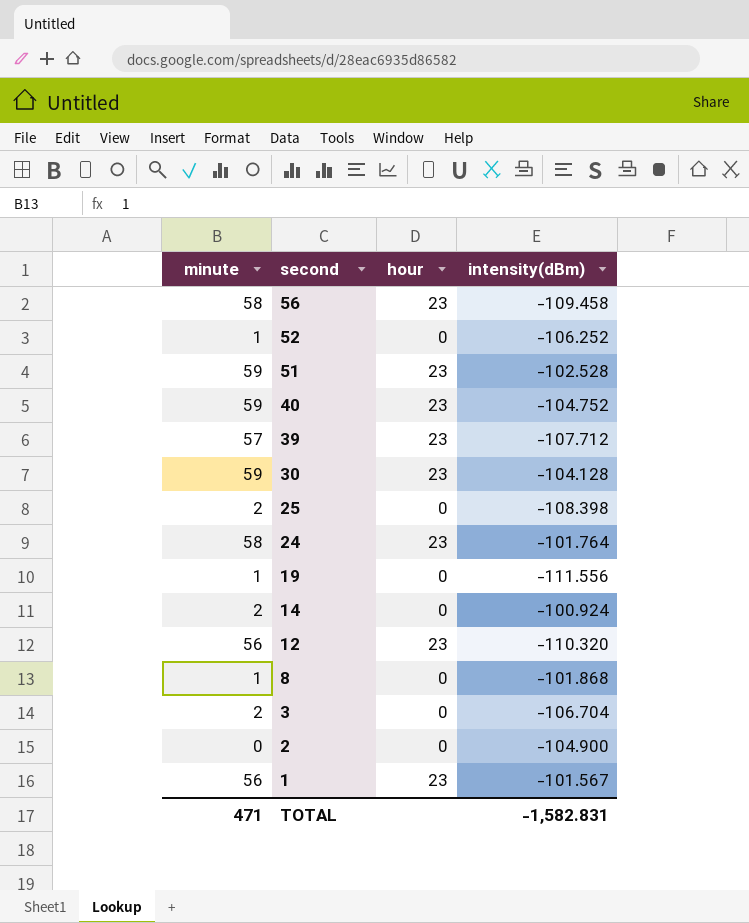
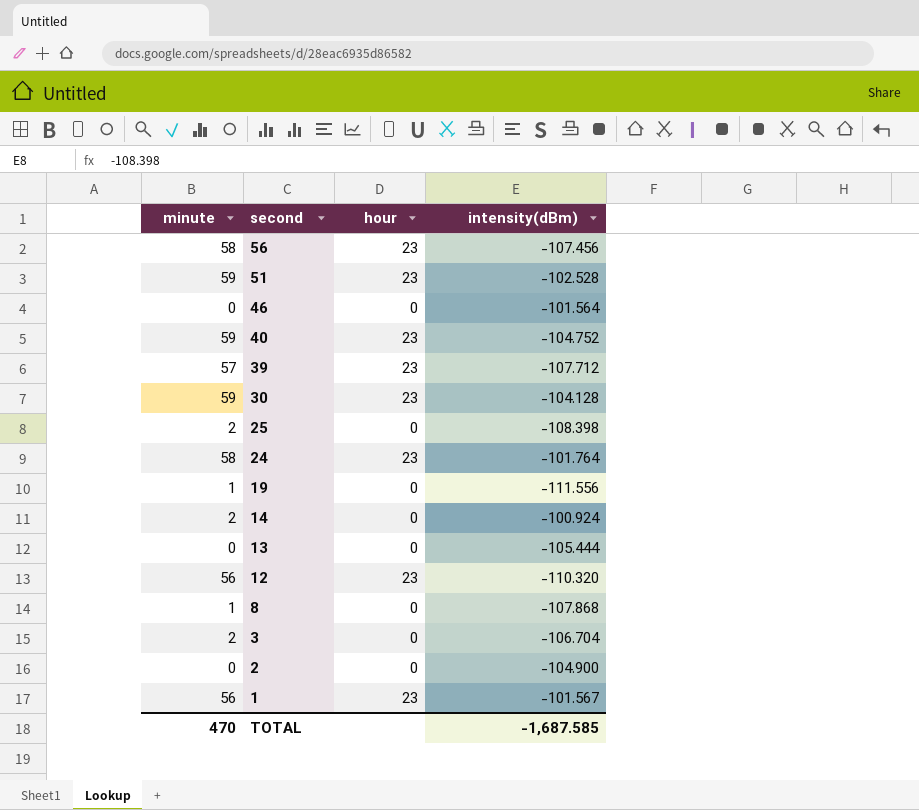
row 52: 1 | 0 | -106.252 -> none
56 | intensity(dBm): -109.458 -> -107.456
row 46: none -> 0 | 0 | -101.564
row 13: none -> 0 | 0 | -105.444
8 | intensity(dBm): -101.868 -> -107.868
TOTAL | minute: 471 -> 470
TOTAL | intensity(dBm): -1,582.831 -> -1,687.585

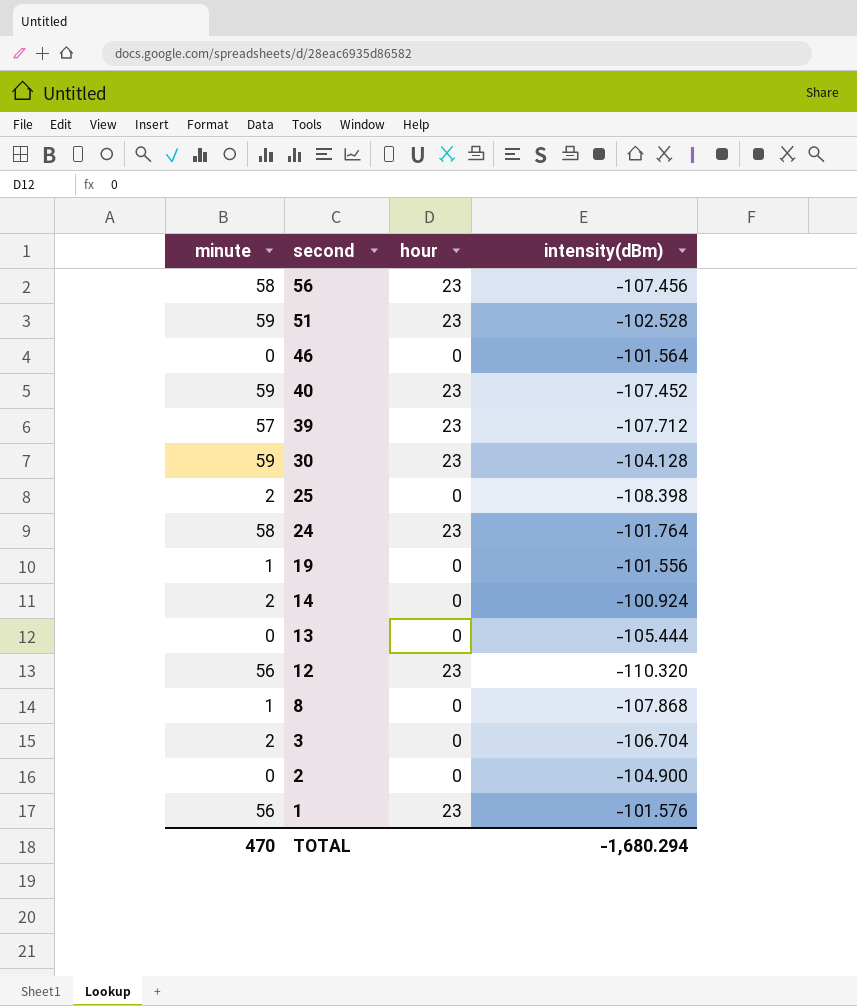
40 | intensity(dBm): -104.752 -> -107.452
19 | intensity(dBm): -111.556 -> -101.556
1 | intensity(dBm): -101.567 -> -101.576
TOTAL | intensity(dBm): -1,687.585 -> -1,680.294

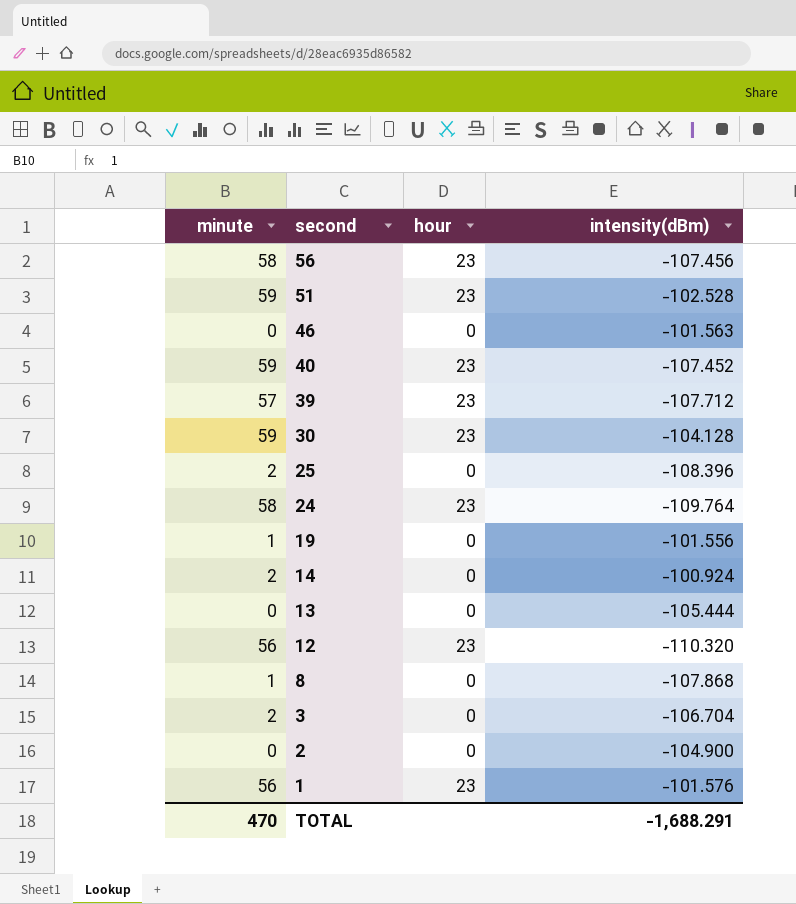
46 | intensity(dBm): -101.564 -> -101.563
25 | intensity(dBm): -108.398 -> -108.396
24 | intensity(dBm): -101.764 -> -109.764
TOTAL | intensity(dBm): -1,680.294 -> -1,688.291

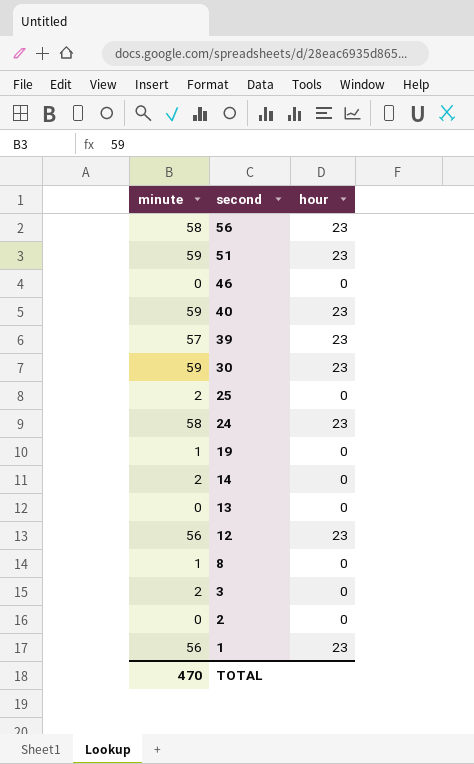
column intensity(dBm) | position: 4 -> none

